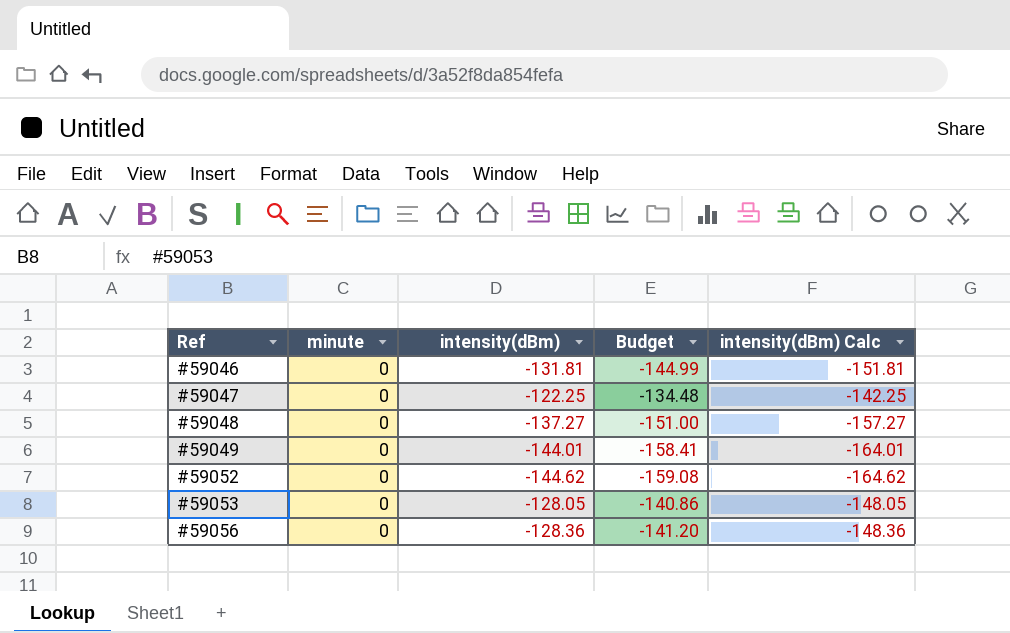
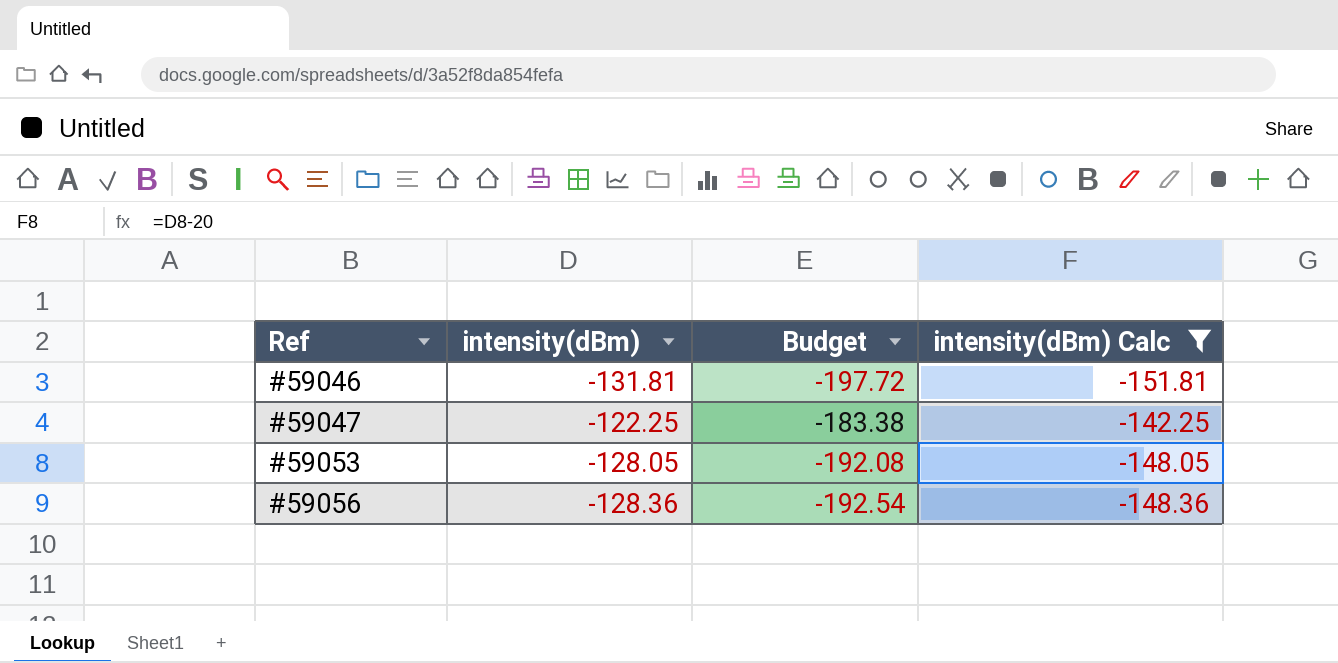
filter: none -> intensity(dBm) Calc >= -151.81
column minute | position: 2 -> none
column Budget | formula: [intensity(dBm)] * 1.1 -> [intensity(dBm)] * 1.5

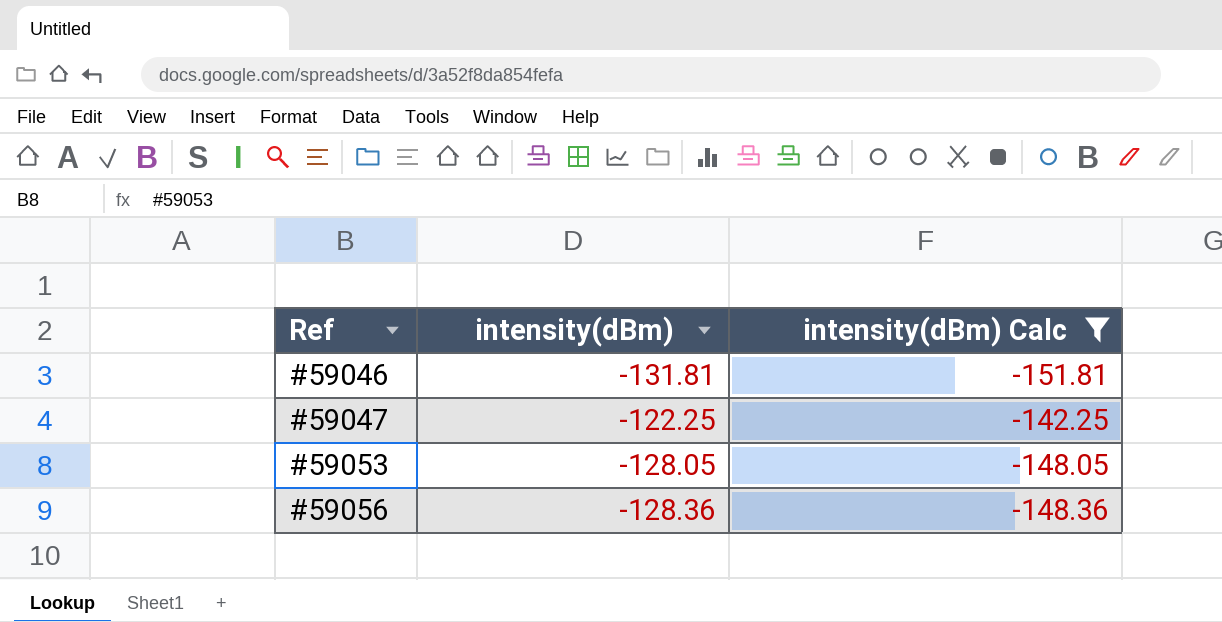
column Budget | formula: [intensity(dBm)] * 1.5 -> none

